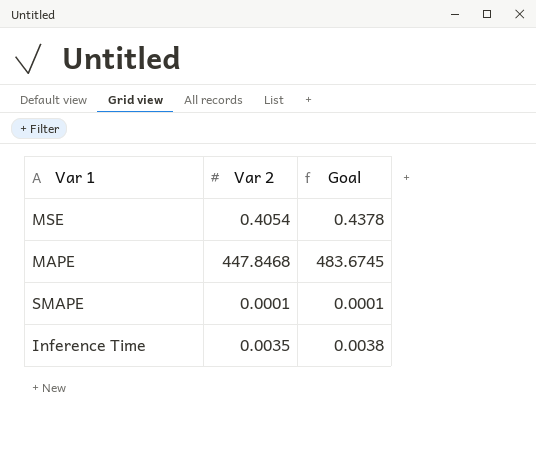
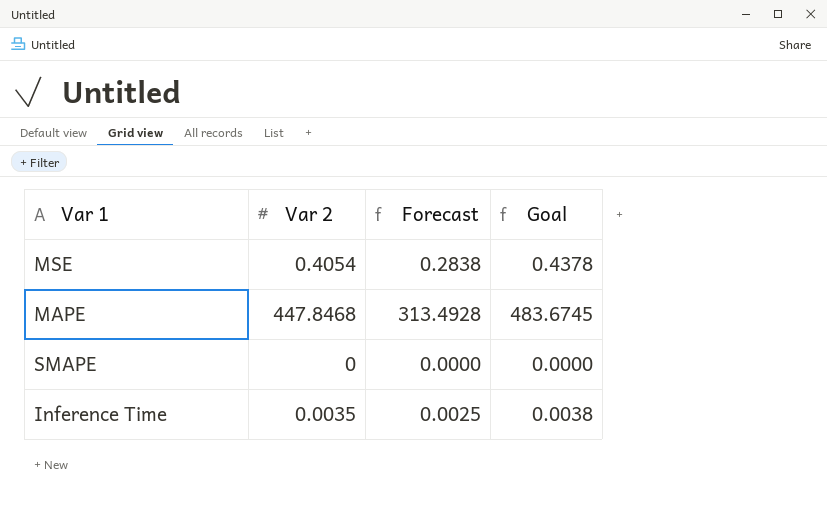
column Forecast | formula: none -> [Var 2] * 0.7
SMAPE | Var 2: 0.0001 -> 0
SMAPE | Goal: 0.0001 -> 0.0000

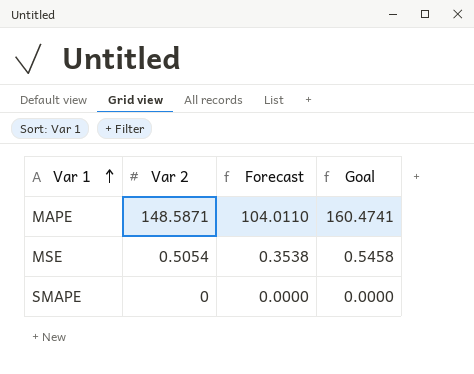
row order: none -> Var 1 ascending
row Inference Time: 0.0035 | 0.0025 | 0.0038 -> none
MAPE | Var 2: 447.8468 -> 148.5871
MAPE | Forecast: 313.4928 -> 104.0110
MAPE | Goal: 483.6745 -> 160.4741
MSE | Var 2: 0.4054 -> 0.5054
MSE | Forecast: 0.2838 -> 0.3538
MSE | Goal: 0.4378 -> 0.5458

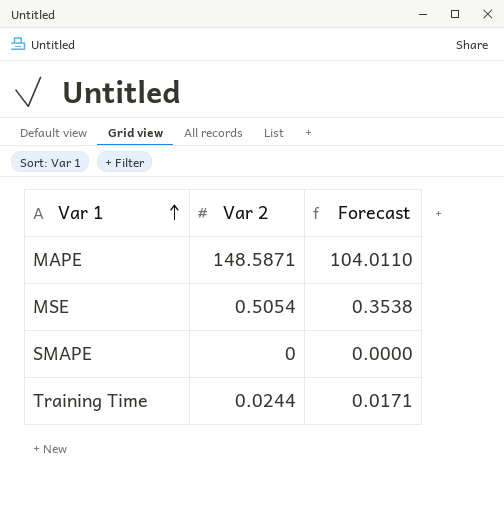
column Goal | formula: [Var 2] * 1.08 -> none
row Training Time: none -> 0.0244 | 0.0171

